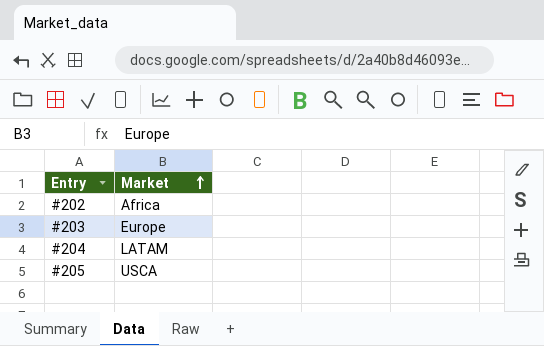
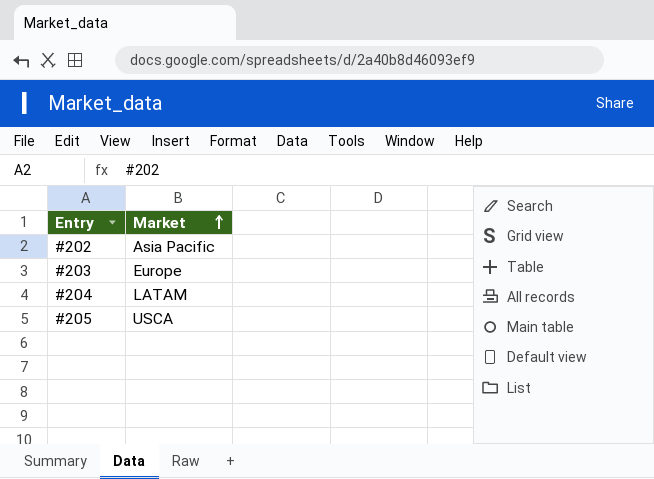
#202 | Market: Africa -> Asia Pacific

